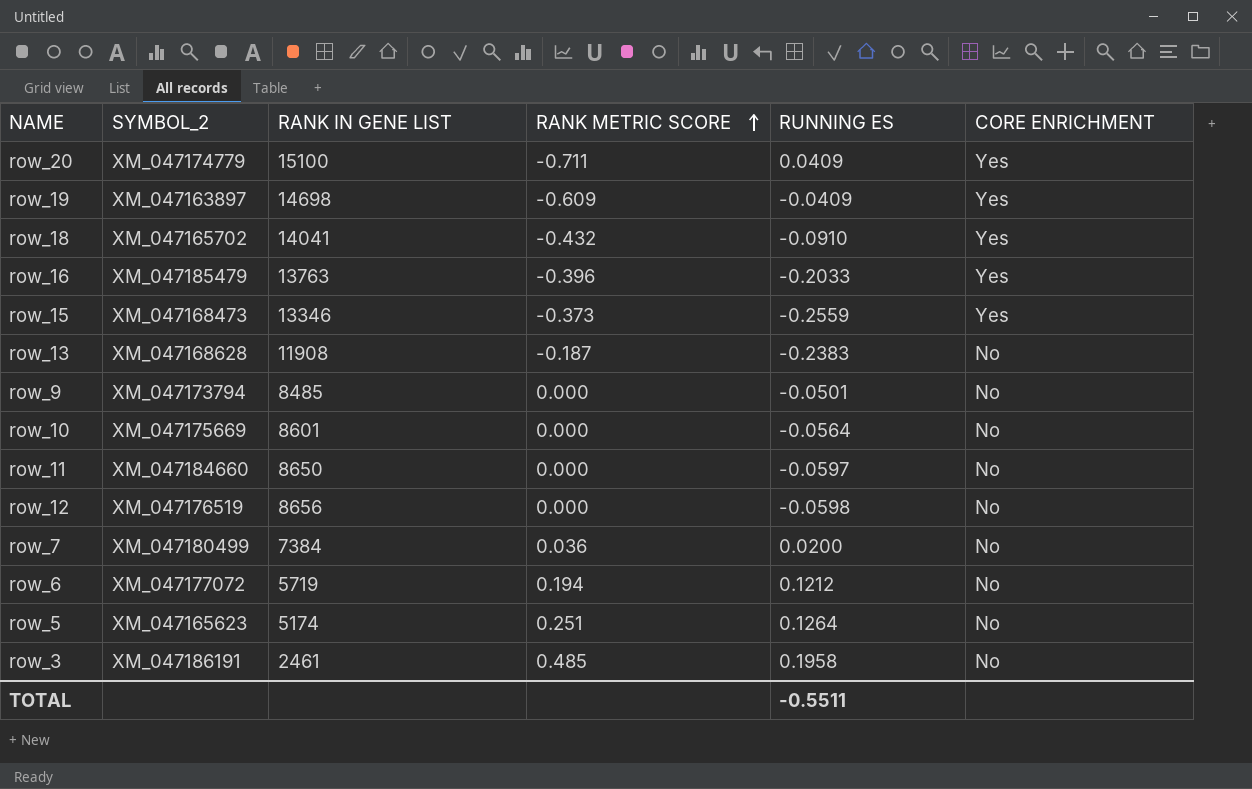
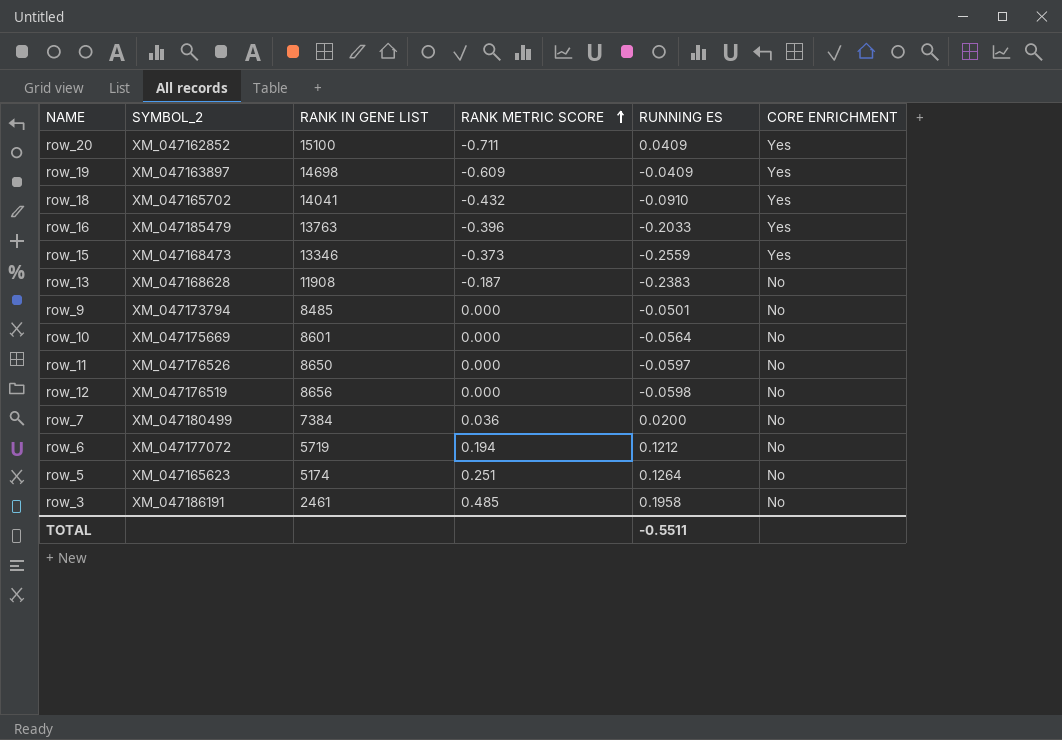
row_20 | SYMBOL_2: XM_047174779 -> XM_047162852
row_11 | SYMBOL_2: XM_047184660 -> XM_047176526

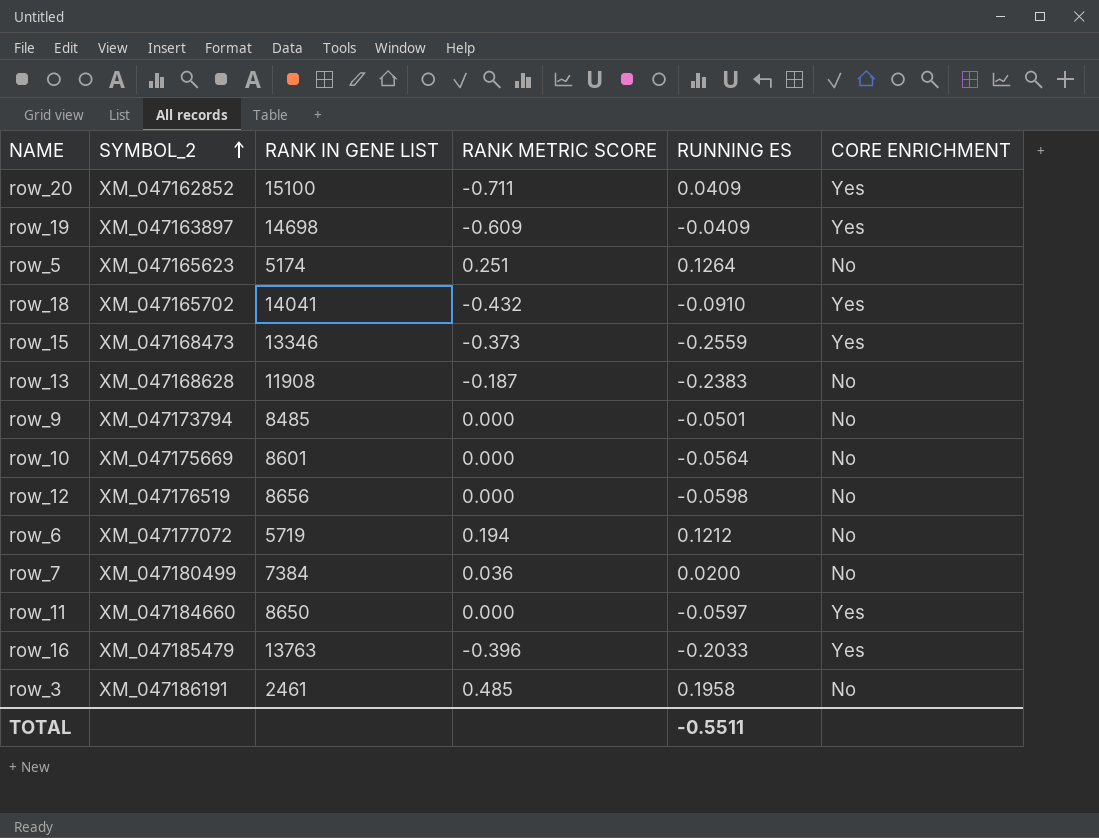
row order: RANK METRIC SCORE ascending -> SYMBOL_2 ascending
row_11 | SYMBOL_2: XM_047176526 -> XM_047184660
row_11 | CORE ENRICHMENT: No -> Yes

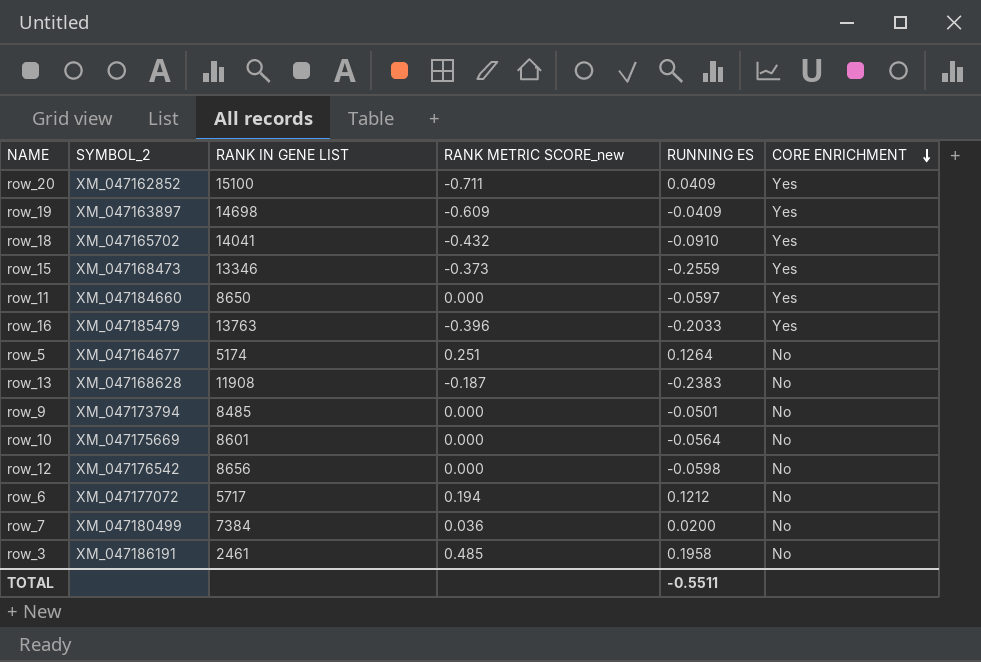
row order: SYMBOL_2 ascending -> CORE ENRICHMENT descending
column name: RANK METRIC SCORE -> RANK METRIC SCORE_new
row_5 | SYMBOL_2: XM_047165623 -> XM_047164677
row_12 | SYMBOL_2: XM_047176519 -> XM_047176542
row_6 | RANK IN GENE LIST: 5719 -> 5717

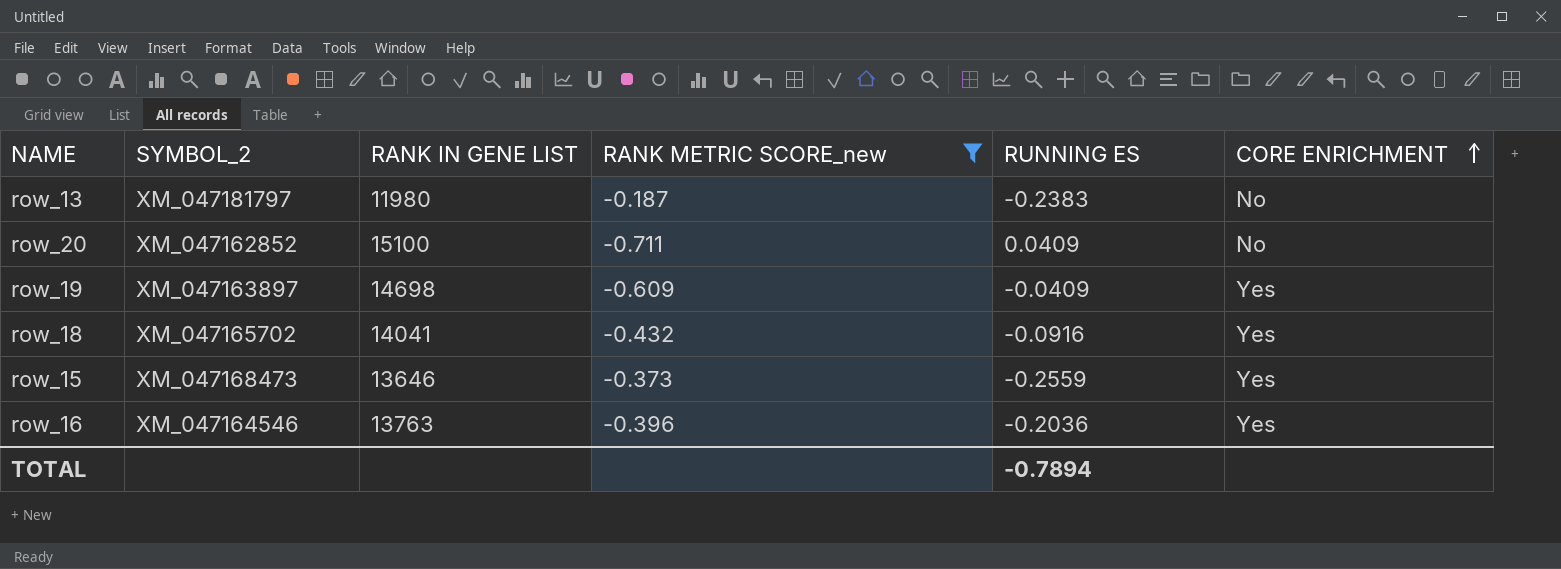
filter: none -> RANK METRIC SCORE_new <= -0.187
row order: CORE ENRICHMENT descending -> CORE ENRICHMENT ascending
row_13 | SYMBOL_2: XM_047168628 -> XM_047181797
row_13 | RANK IN GENE LIST: 11908 -> 11980
row_20 | CORE ENRICHMENT: Yes -> No
row_18 | RUNNING ES: -0.0910 -> -0.0916
row_15 | RANK IN GENE LIST: 13346 -> 13646
row_16 | SYMBOL_2: XM_047185479 -> XM_047164546
row_16 | RUNNING ES: -0.2033 -> -0.2036
TOTAL | RUNNING ES: -0.5511 -> -0.7894

